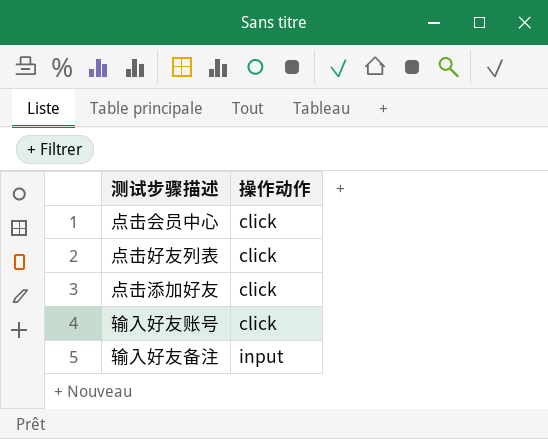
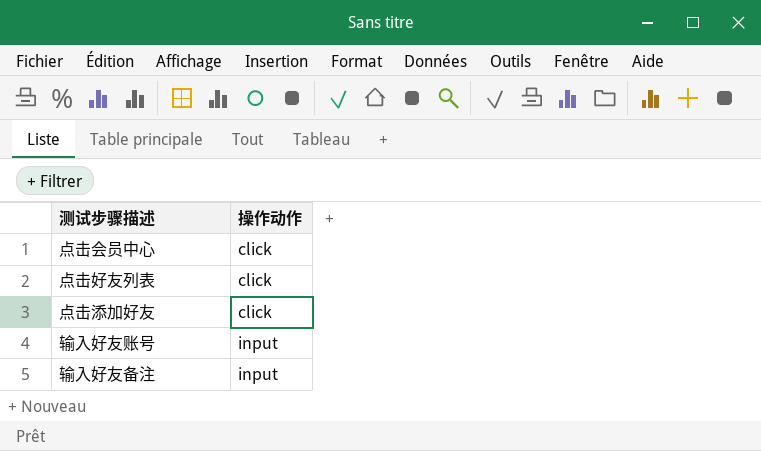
输入好友账号 | 操作动作: click -> input

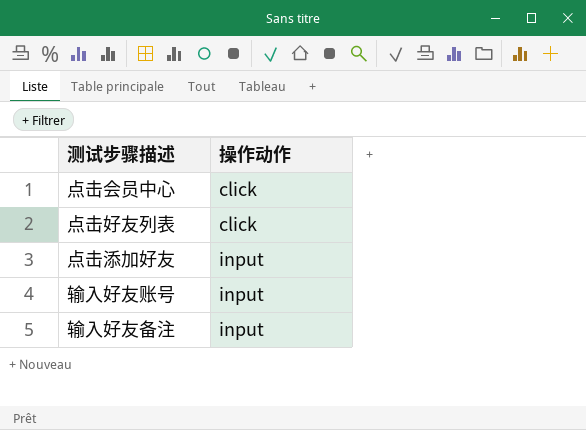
点击添加好友 | 操作动作: click -> input

